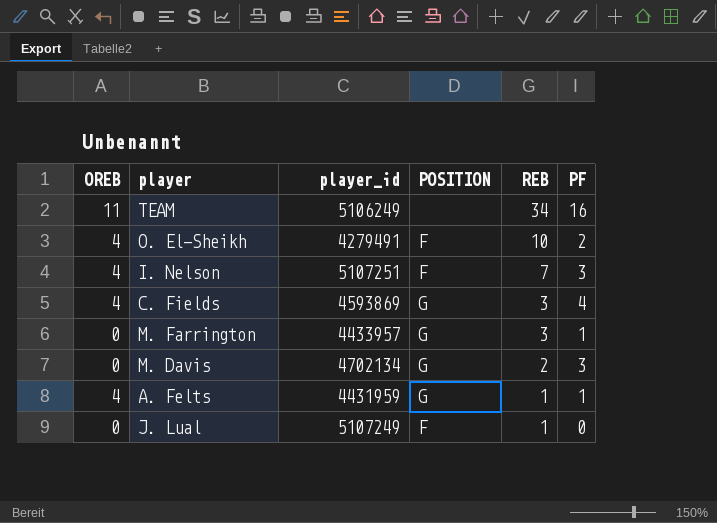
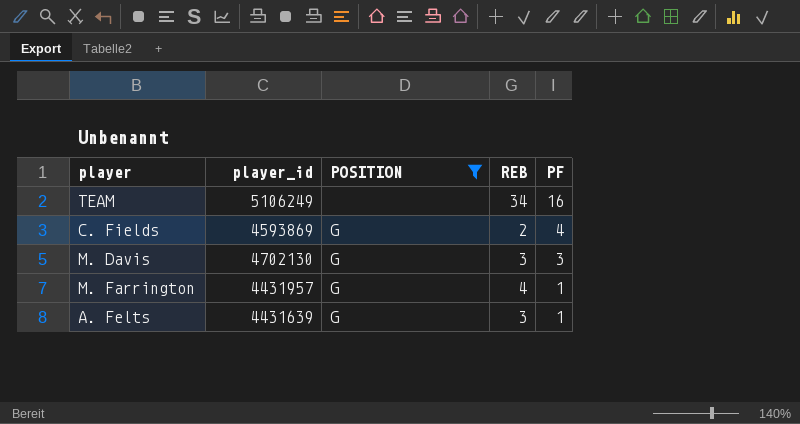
filter: none -> POSITION != F
row order: REB descending -> PF descending
column OREB | position: 1 -> none
C. Fields | REB: 3 -> 2
M. Davis | player_id: 4702134 -> 4702130
M. Davis | REB: 2 -> 3
M. Farrington | player_id: 4433957 -> 4431957
M. Farrington | REB: 3 -> 4
A. Felts | player_id: 4431959 -> 4431639
A. Felts | REB: 1 -> 3

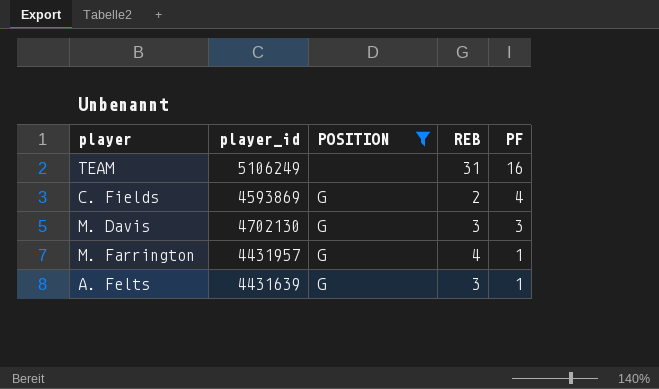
TEAM | REB: 34 -> 31

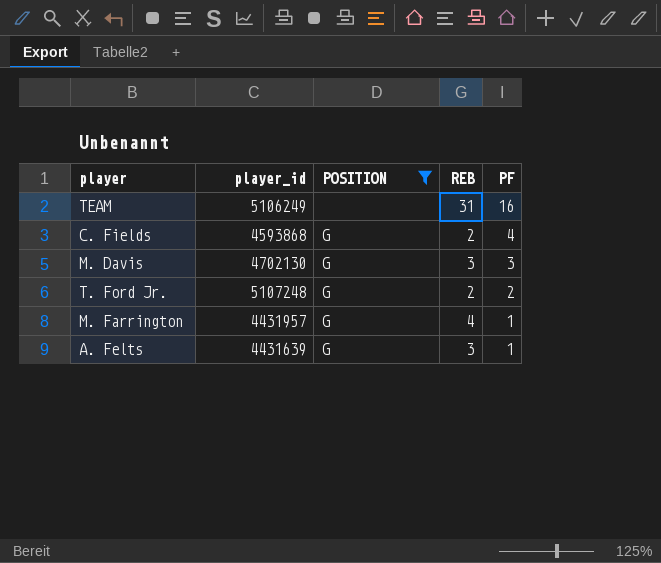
C. Fields | player_id: 4593869 -> 4593868
row T. Ford Jr.: none -> 5107248 | G | 2 | 2

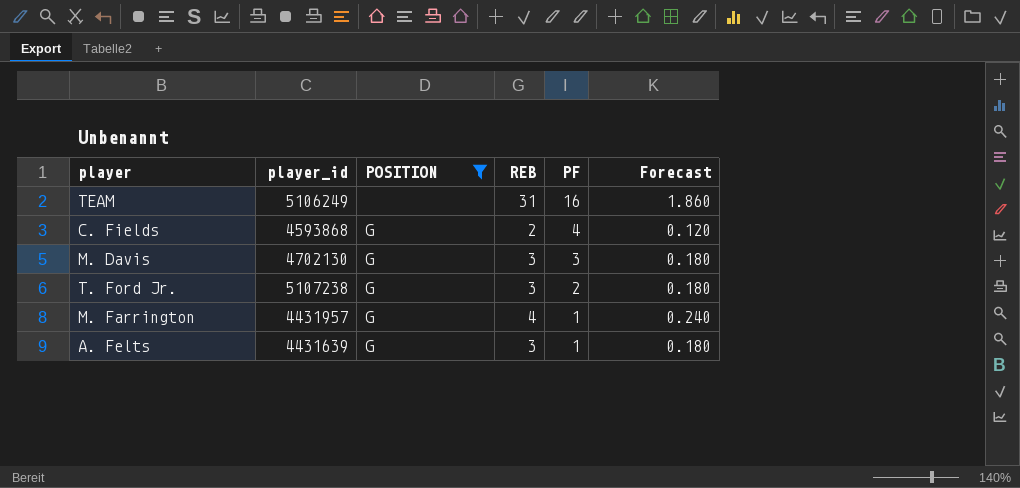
column Forecast | formula: none -> [REB] * 0.06
T. Ford Jr. | player_id: 5107248 -> 5107238
T. Ford Jr. | REB: 2 -> 3

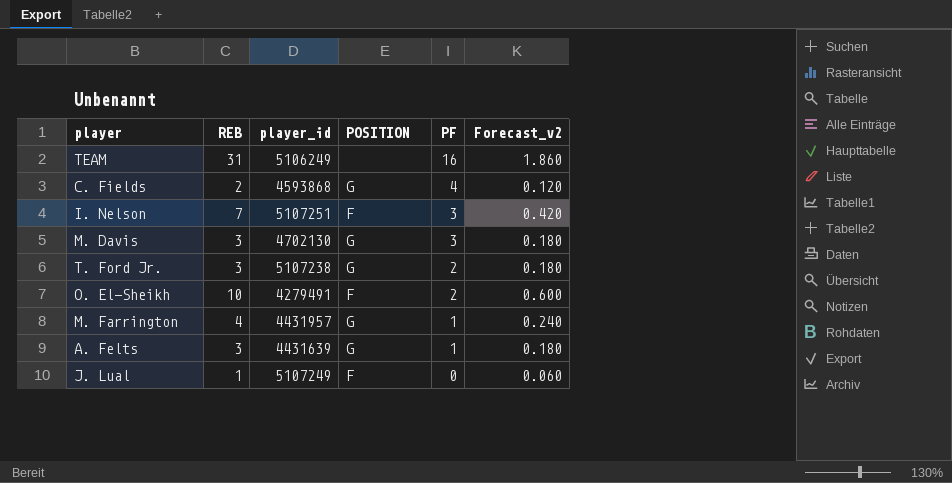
filter: POSITION != F -> none
column REB | position: 4 -> 2
column name: Forecast -> Forecast_v2

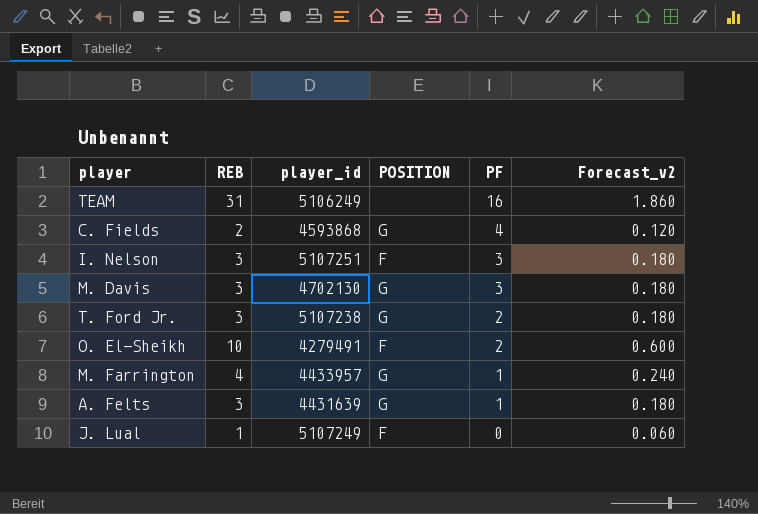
I. Nelson | REB: 7 -> 3
I. Nelson | Forecast_v2: 0.420 -> 0.180
M. Farrington | player_id: 4431957 -> 4433957

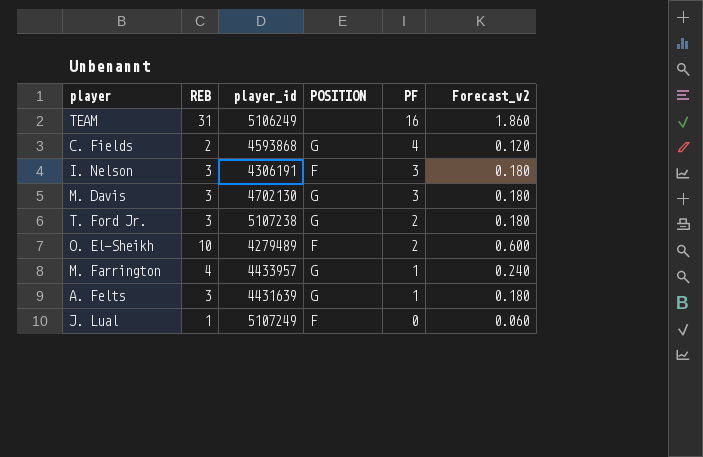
I. Nelson | player_id: 5107251 -> 4306191
O. El-Sheikh | player_id: 4279491 -> 4279489

